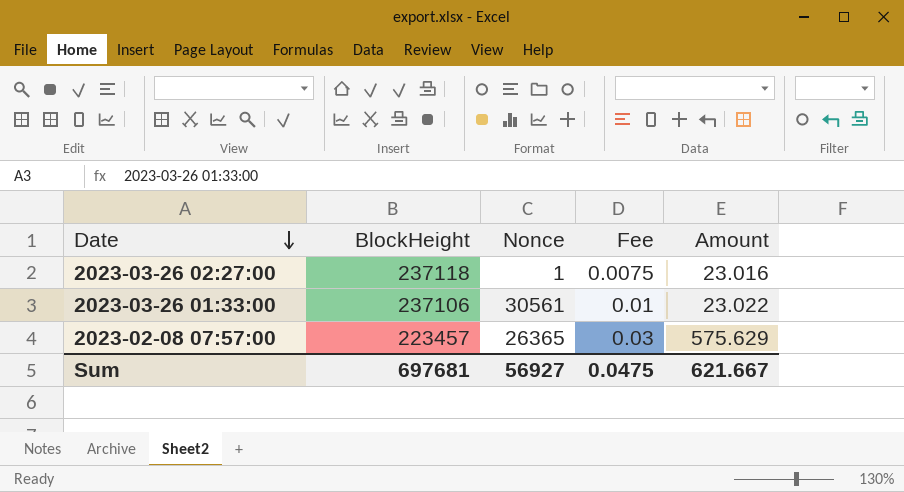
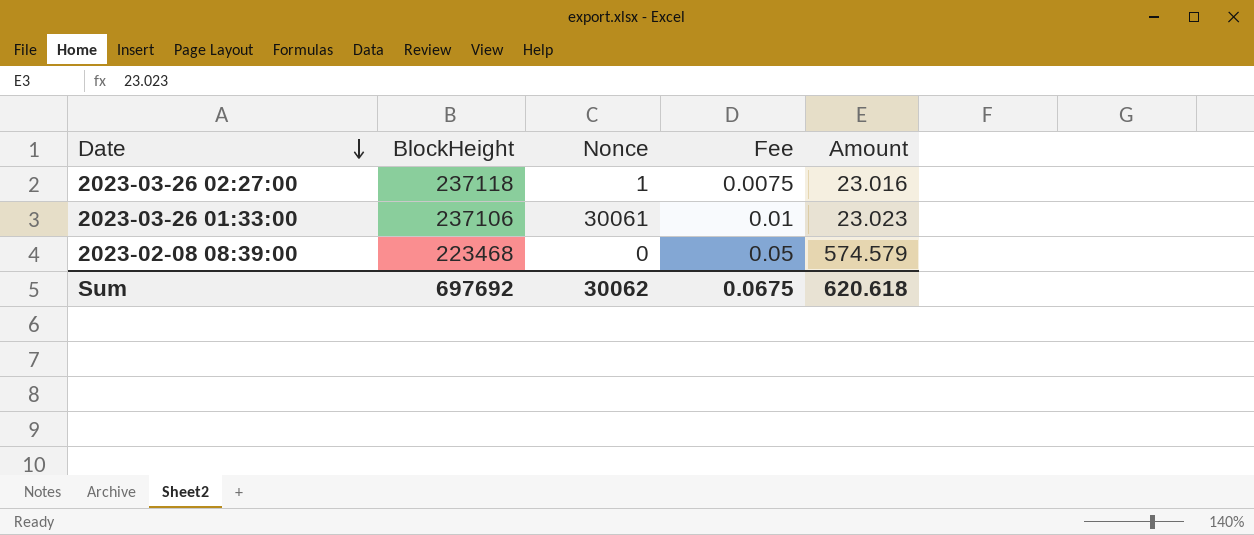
row 2023-02-08 07:57:00: 223457 | 26365 | 0.03 | 575.629 -> none
2023-03-26 01:33:00 | Nonce: 30561 -> 30061
2023-03-26 01:33:00 | Amount: 23.022 -> 23.023
row 2023-02-08 08:39:00: none -> 223468 | 0 | 0.05 | 574.579
Sum | BlockHeight: 697681 -> 697692
Sum | Nonce: 56927 -> 30062
Sum | Fee: 0.0475 -> 0.0675
Sum | Amount: 621.667 -> 620.618

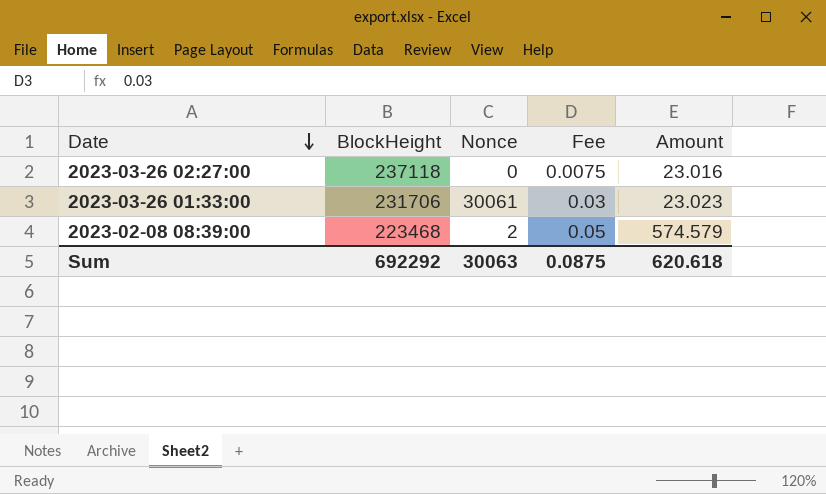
2023-03-26 02:27:00 | Nonce: 1 -> 0
2023-03-26 01:33:00 | BlockHeight: 237106 -> 231706
2023-03-26 01:33:00 | Fee: 0.01 -> 0.03
2023-02-08 08:39:00 | Nonce: 0 -> 2
Sum | BlockHeight: 697692 -> 692292
Sum | Nonce: 30062 -> 30063
Sum | Fee: 0.0675 -> 0.0875

